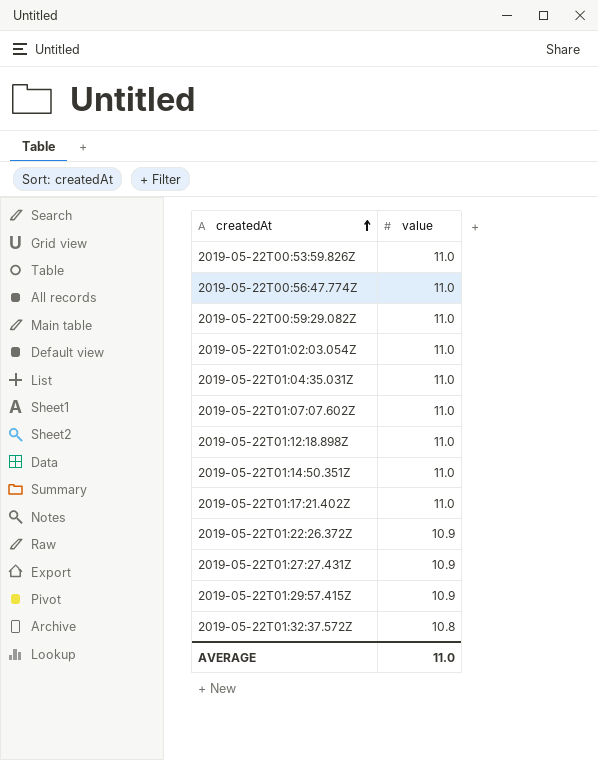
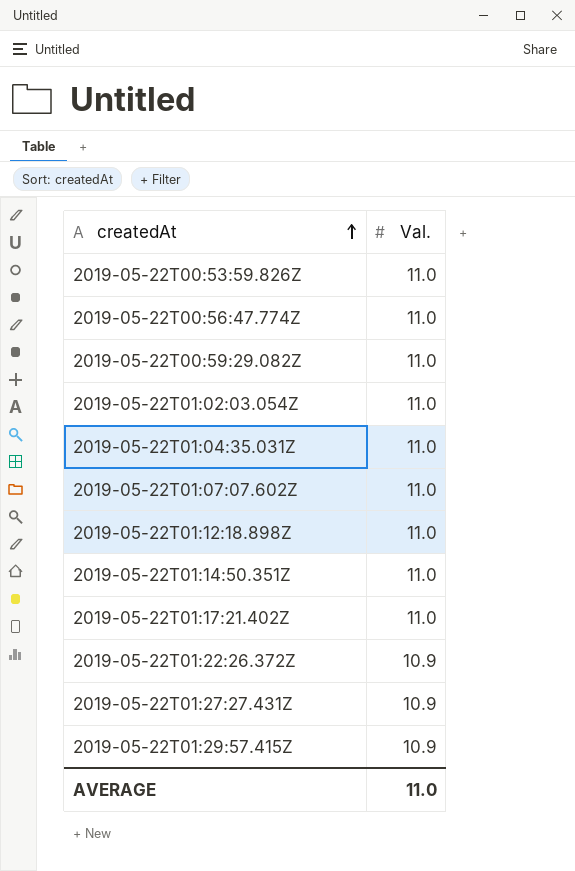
column name: value -> Val.
row 2019-05-22T01:32:37.572Z: 10.8 -> none

